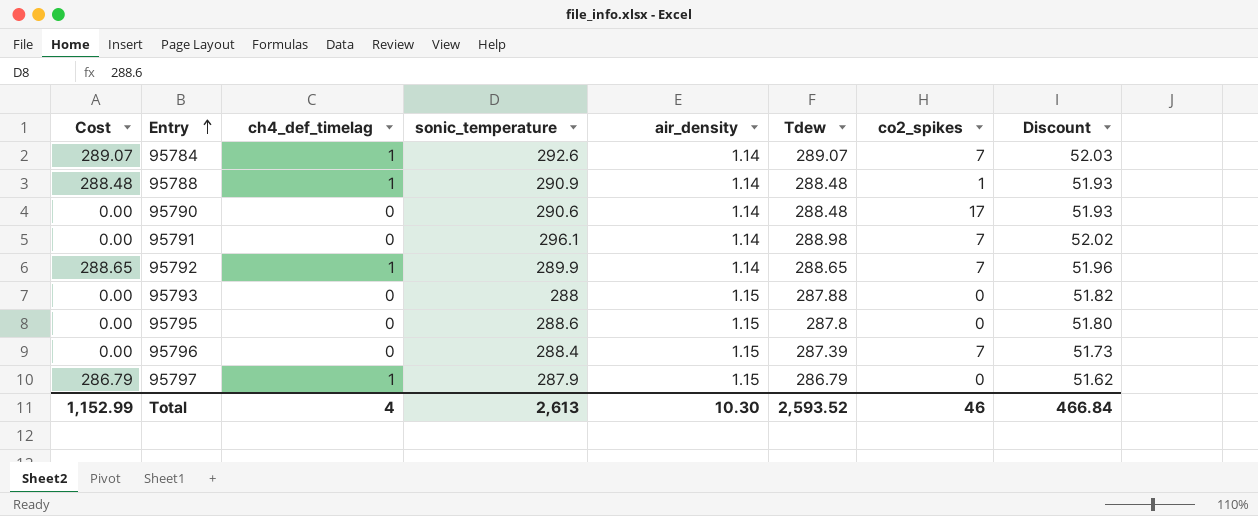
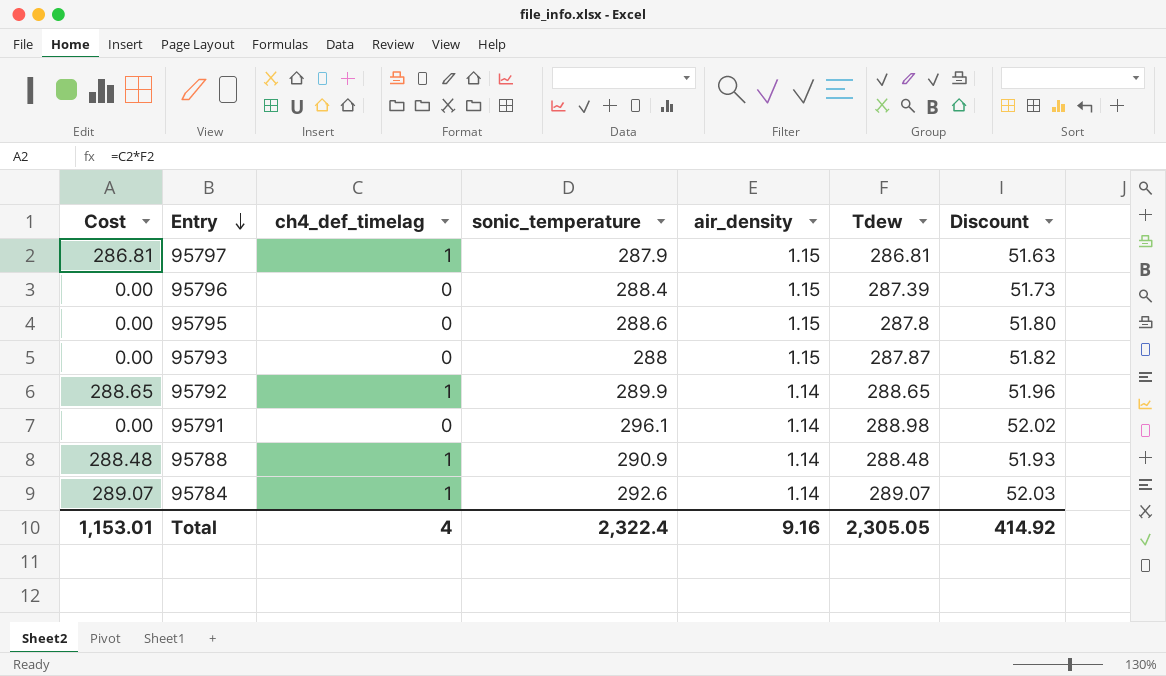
row order: Entry ascending -> Entry descending
column co2_spikes | position: 7 -> none
row 95790: 0.00 | 0 | 290.6 | 1.14 | 288.48 | 17 | 51.93 -> none
95797 | Cost: 286.79 -> 286.81
95797 | Tdew: 286.79 -> 286.81
95797 | Discount: 51.62 -> 51.63
95793 | Tdew: 287.88 -> 287.87
Total | Cost: 1,152.99 -> 1,153.01
Total | sonic_temperature: 2,613 -> 2,322.4
Total | air_density: 10.30 -> 9.16
Total | Tdew: 2,593.52 -> 2,305.05
Total | Discount: 466.84 -> 414.92

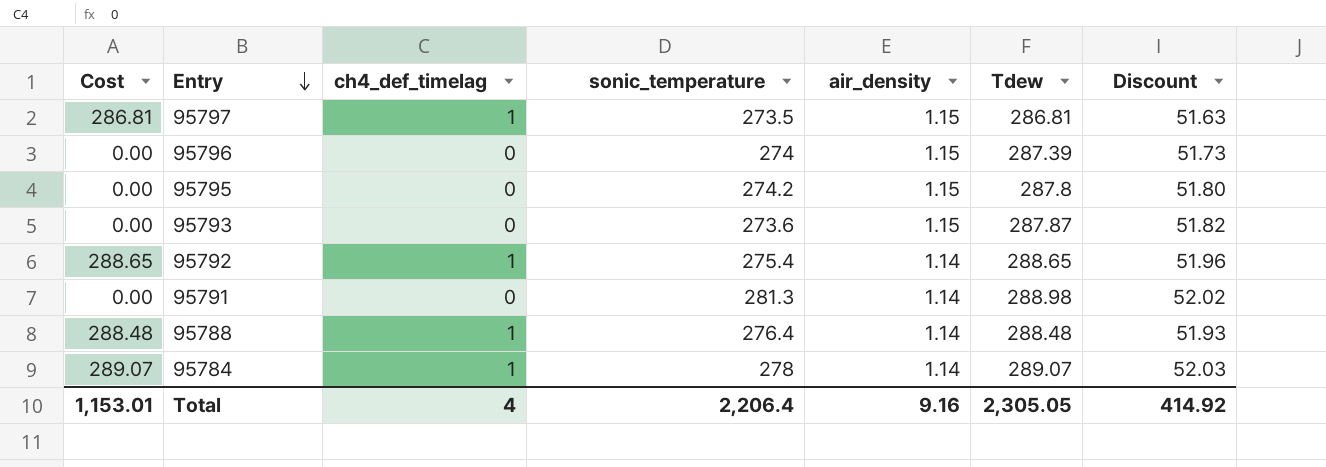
95797 | sonic_temperature: 287.9 -> 273.5
95796 | sonic_temperature: 288.4 -> 274
95795 | sonic_temperature: 288.6 -> 274.2
95793 | sonic_temperature: 288 -> 273.6
95792 | sonic_temperature: 289.9 -> 275.4
95791 | sonic_temperature: 296.1 -> 281.3
95788 | sonic_temperature: 290.9 -> 276.4
95784 | sonic_temperature: 292.6 -> 278
Total | sonic_temperature: 2,322.4 -> 2,206.4

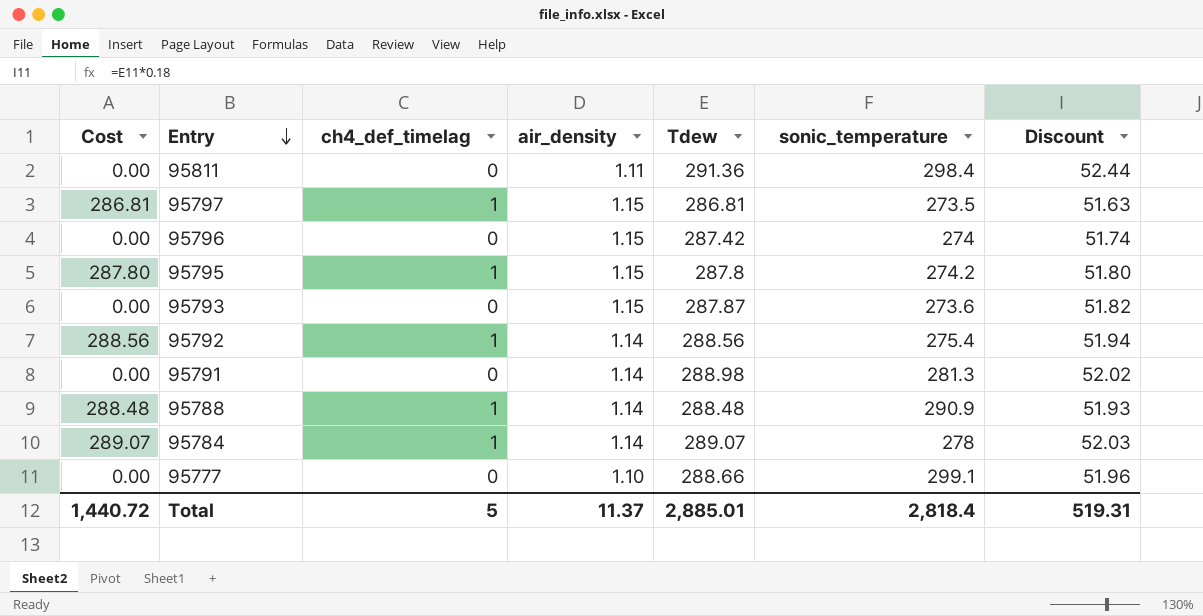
column sonic_temperature | position: 4 -> 6
row 95811: none -> 0.00 | 0 | 1.11 | 291.36 | 298.4 | 52.44
95796 | Tdew: 287.39 -> 287.42
95796 | Discount: 51.73 -> 51.74
95795 | Cost: 0.00 -> 287.80
95795 | ch4_def_timelag: 0 -> 1
95792 | Cost: 288.65 -> 288.56
95792 | Tdew: 288.65 -> 288.56
95792 | Discount: 51.96 -> 51.94
95788 | sonic_temperature: 276.4 -> 290.9
row 95777: none -> 0.00 | 0 | 1.10 | 288.66 | 299.1 | 51.96
Total | Cost: 1,153.01 -> 1,440.72
Total | ch4_def_timelag: 4 -> 5
Total | air_density: 9.16 -> 11.37
Total | Tdew: 2,305.05 -> 2,885.01
Total | sonic_temperature: 2,206.4 -> 2,818.4
Total | Discount: 414.92 -> 519.31

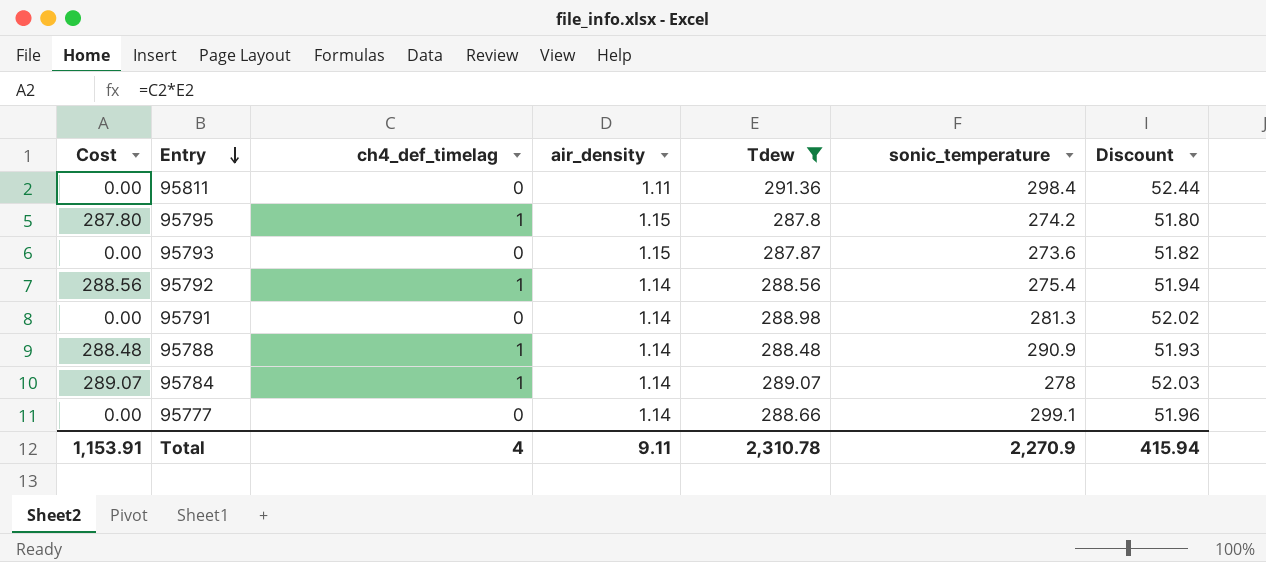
filter: none -> Tdew >= 287.8
95777 | air_density: 1.10 -> 1.14
Total | Cost: 1,440.72 -> 1,153.91
Total | ch4_def_timelag: 5 -> 4
Total | air_density: 11.37 -> 9.11
Total | Tdew: 2,885.01 -> 2,310.78
Total | sonic_temperature: 2,818.4 -> 2,270.9
Total | Discount: 519.31 -> 415.94

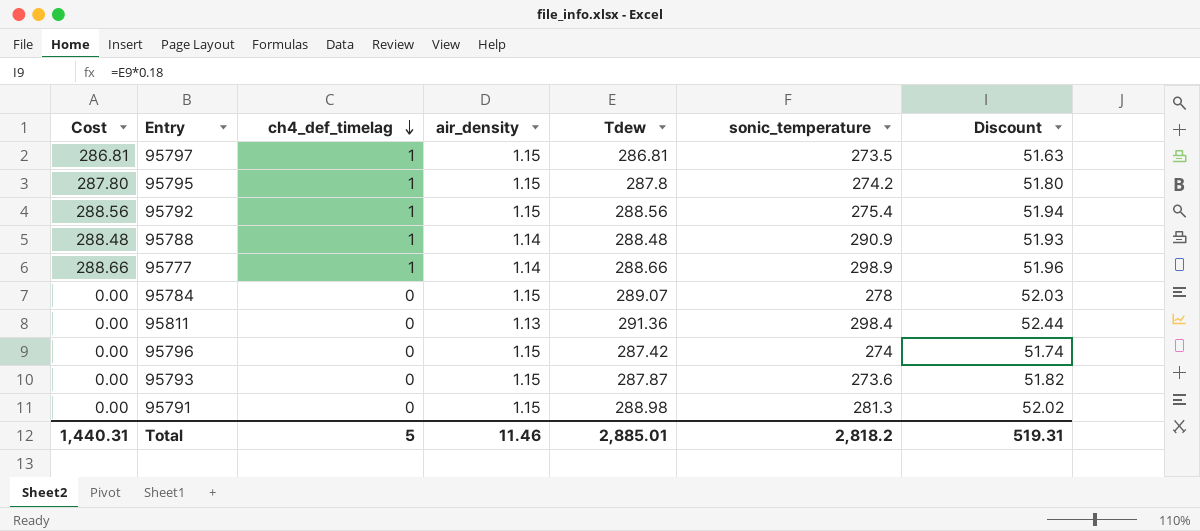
filter: Tdew >= 287.8 -> none
row order: Entry descending -> ch4_def_timelag descending
95792 | air_density: 1.14 -> 1.15
95777 | Cost: 0.00 -> 288.66
95777 | ch4_def_timelag: 0 -> 1
95777 | sonic_temperature: 299.1 -> 298.9
95784 | Cost: 289.07 -> 0.00
95784 | ch4_def_timelag: 1 -> 0
95784 | air_density: 1.14 -> 1.15
95811 | air_density: 1.11 -> 1.13
95791 | air_density: 1.14 -> 1.15
Total | Cost: 1,153.91 -> 1,440.31
Total | ch4_def_timelag: 4 -> 5
Total | air_density: 9.11 -> 11.46
Total | Tdew: 2,310.78 -> 2,885.01
Total | sonic_temperature: 2,270.9 -> 2,818.2
Total | Discount: 415.94 -> 519.31

